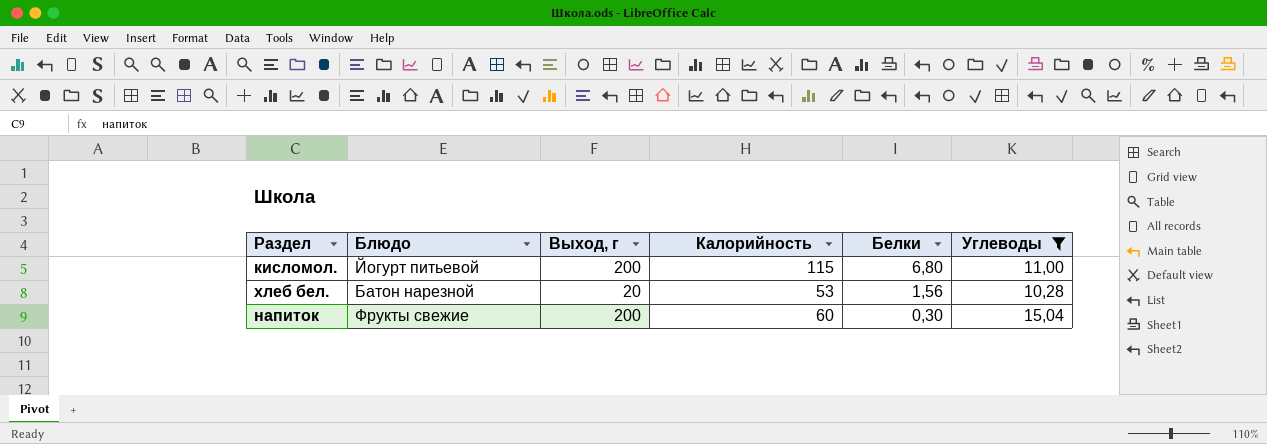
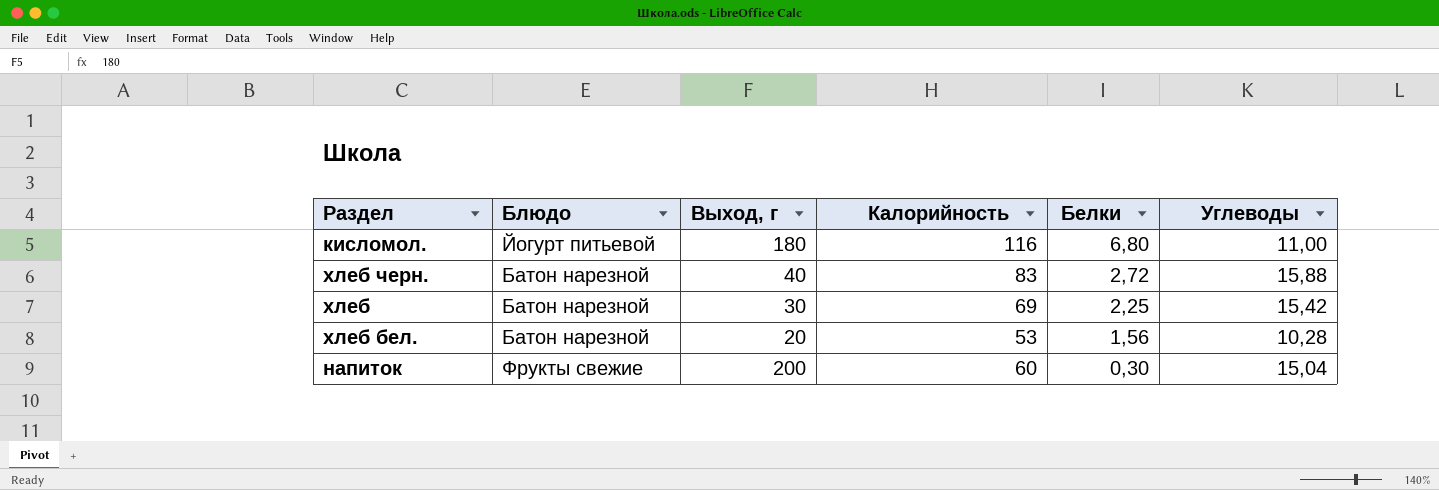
filter: Углеводы <= 15,04 -> none
кисломол. | Выход, г: 200 -> 180
кисломол. | Калорийность: 115 -> 116

